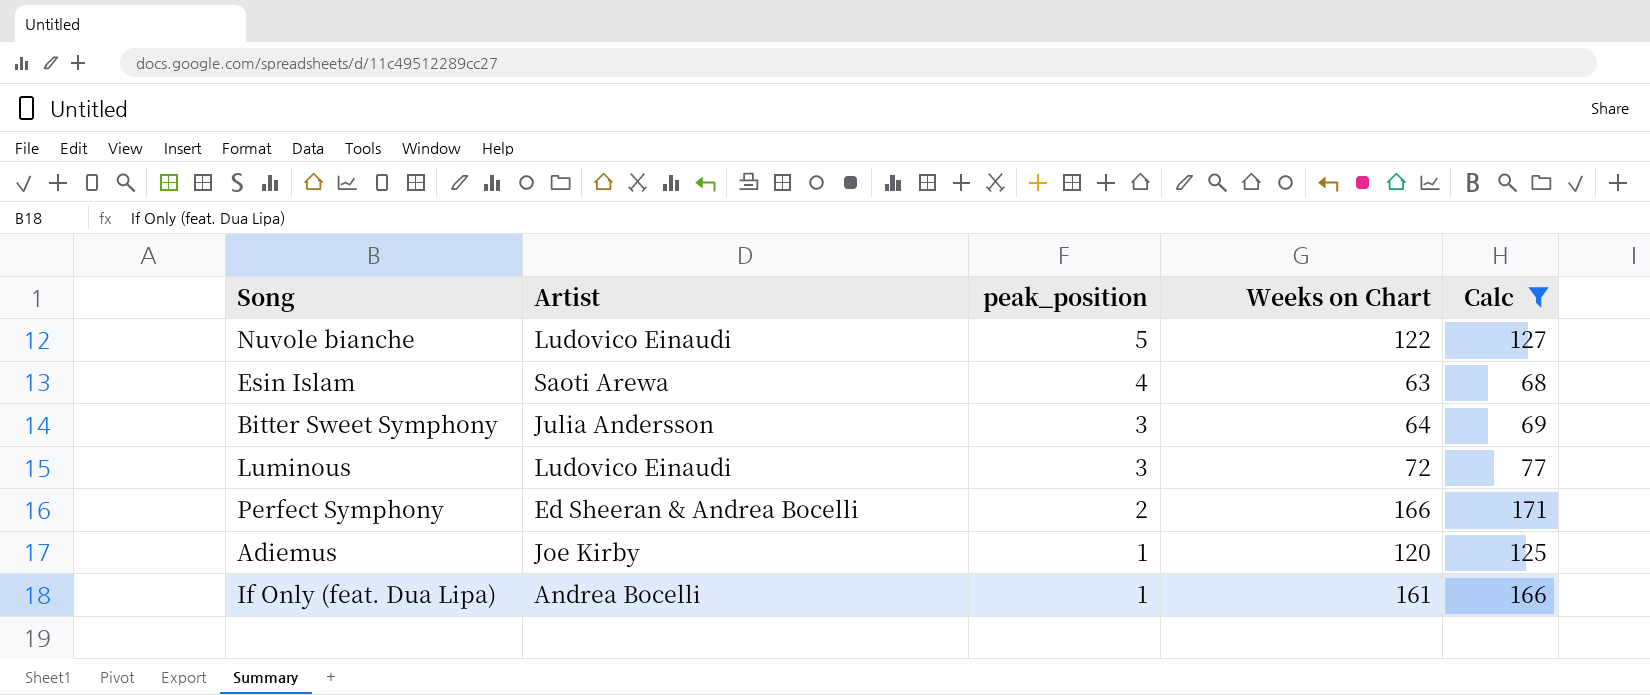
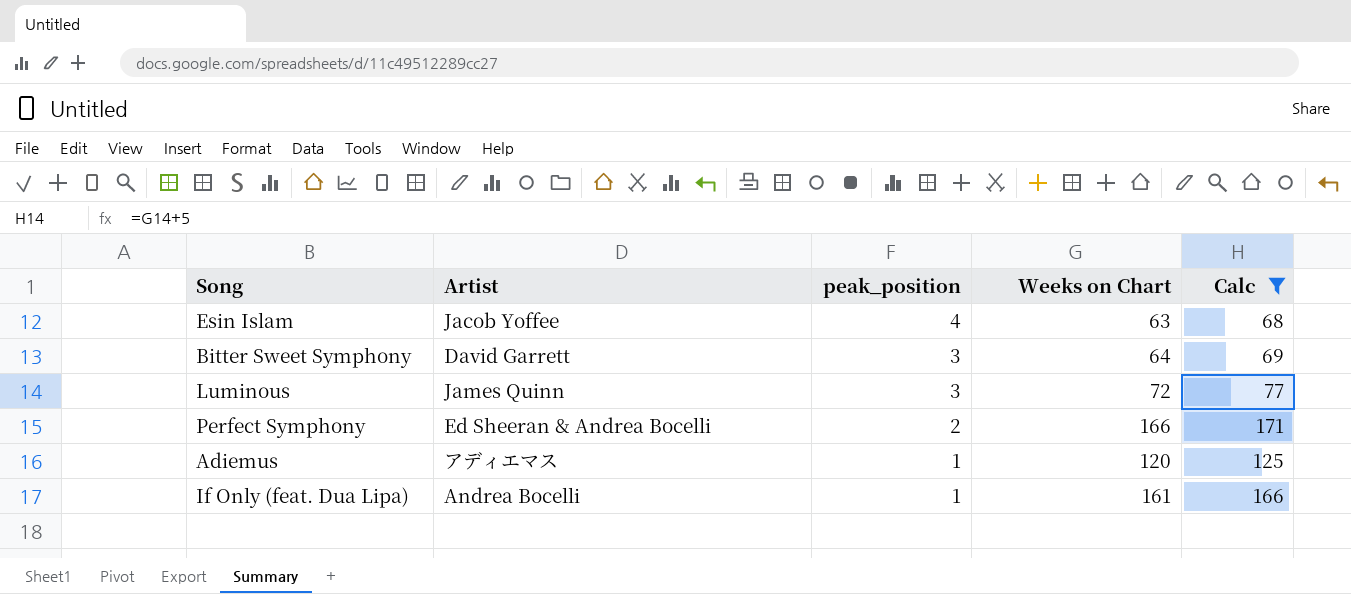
row Nuvole bianche: Ludovico Einaudi | 5 | 122 | 127 -> none
Esin Islam | Artist: Saoti Arewa -> Jacob Yoffee
Bitter Sweet Symphony | Artist: Julia Andersson -> David Garrett
Luminous | Artist: Ludovico Einaudi -> James Quinn
Adiemus | Artist: Joe Kirby -> アディエマス

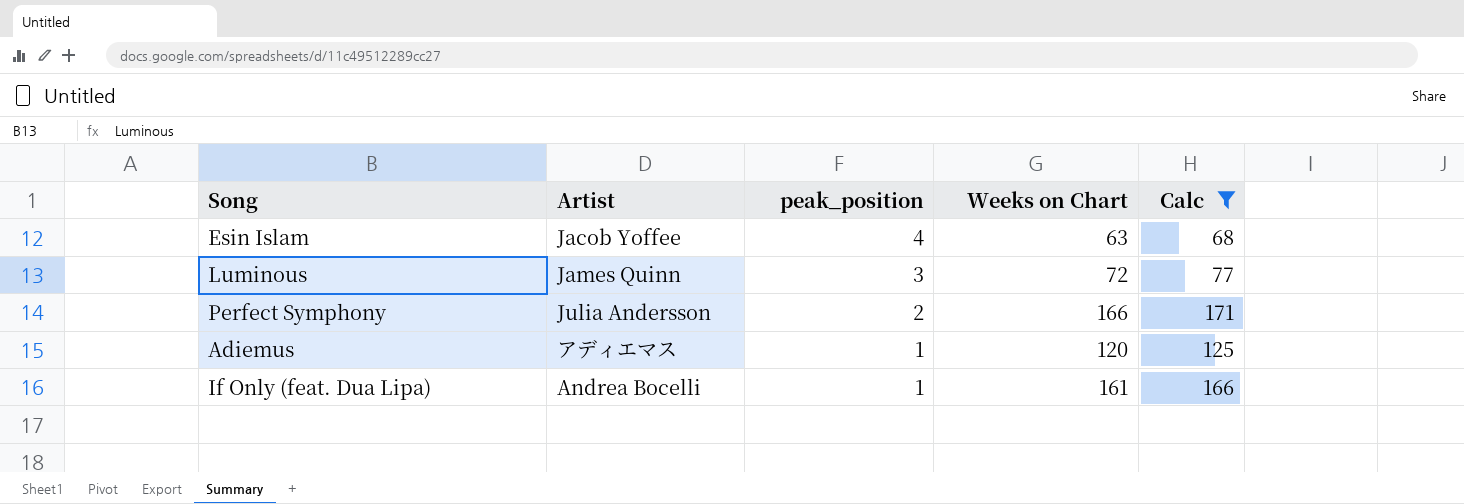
row Bitter Sweet Symphony: David Garrett | 3 | 64 | 69 -> none
Perfect Symphony | Artist: Ed Sheeran & Andrea Bocelli -> Julia Andersson

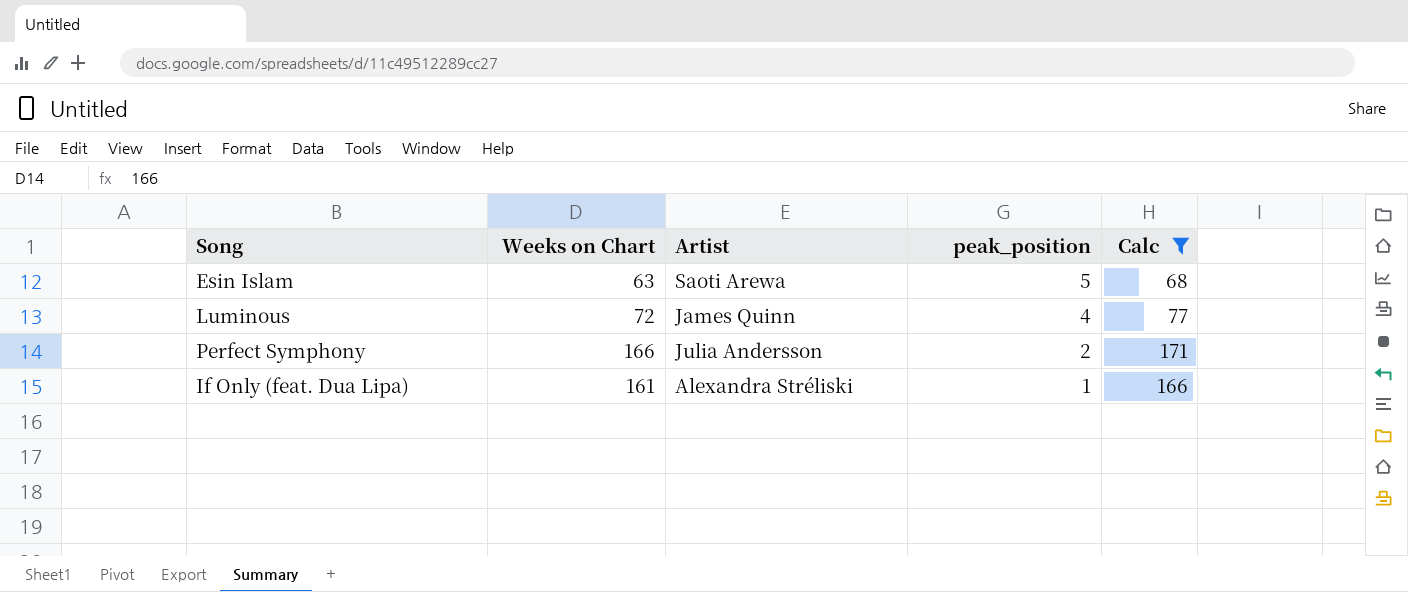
column Weeks on Chart | position: 4 -> 2
row Adiemus: アディエマス | 1 | 120 | 125 -> none
Esin Islam | Artist: Jacob Yoffee -> Saoti Arewa
Esin Islam | peak_position: 4 -> 5
Luminous | peak_position: 3 -> 4
If Only (feat. Dua Lipa) | Artist: Andrea Bocelli -> Alexandra Stréliski

